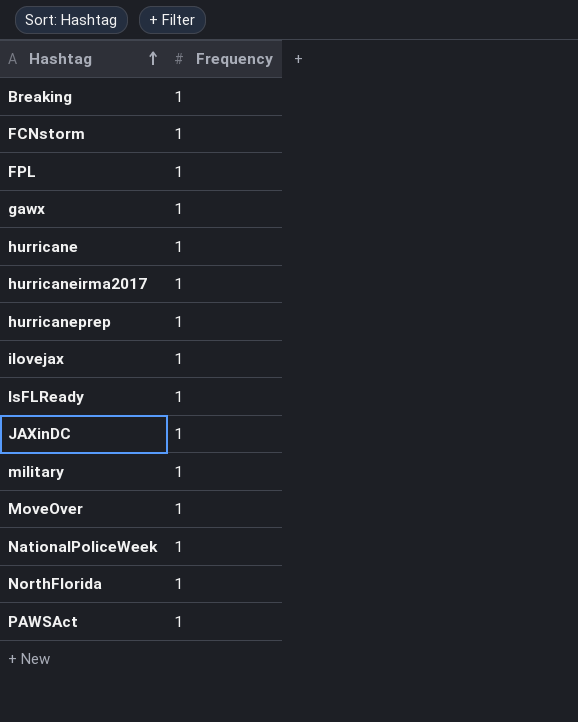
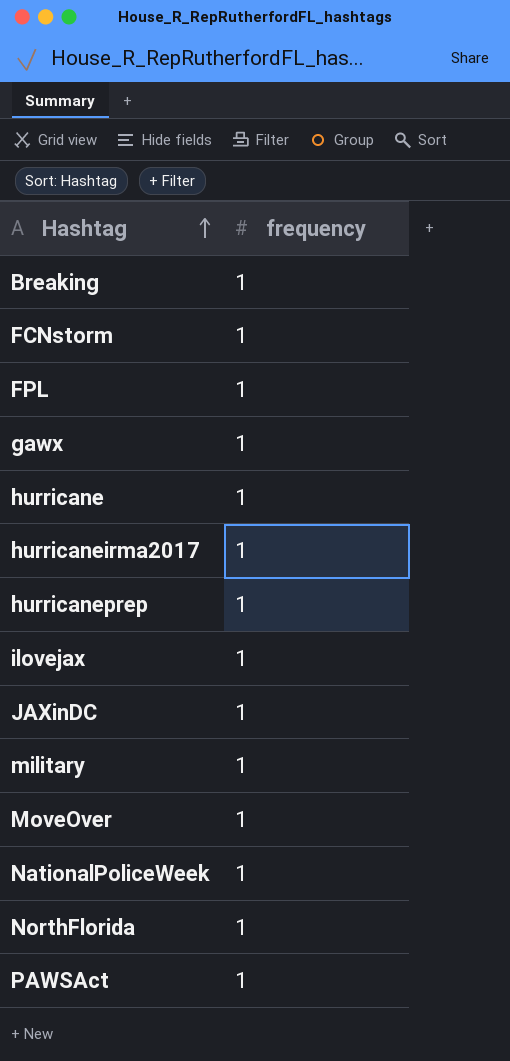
column name: Frequency -> frequency
row IsFLReady: 1 -> none

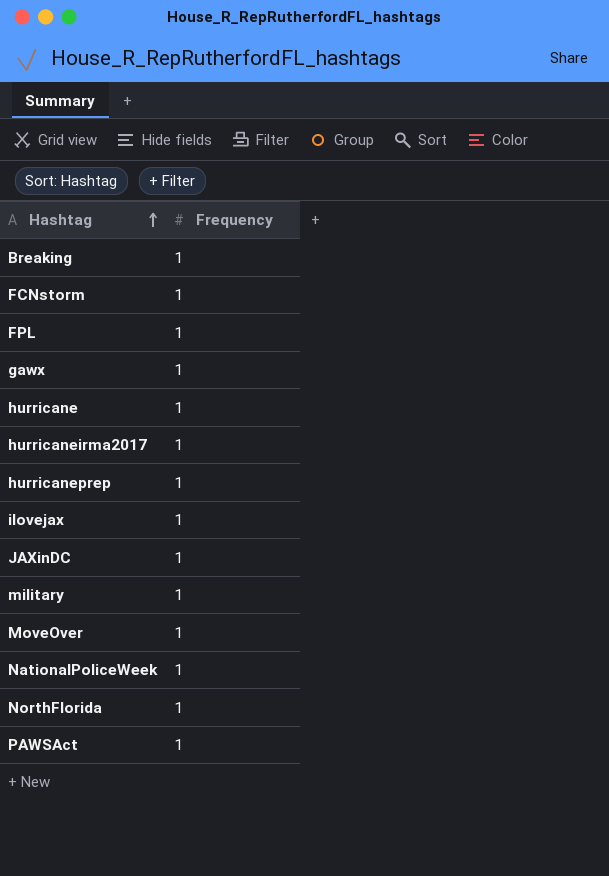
column name: frequency -> Frequency

